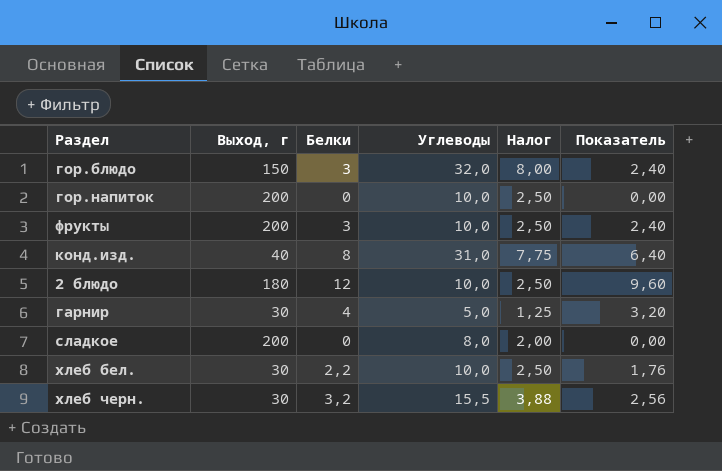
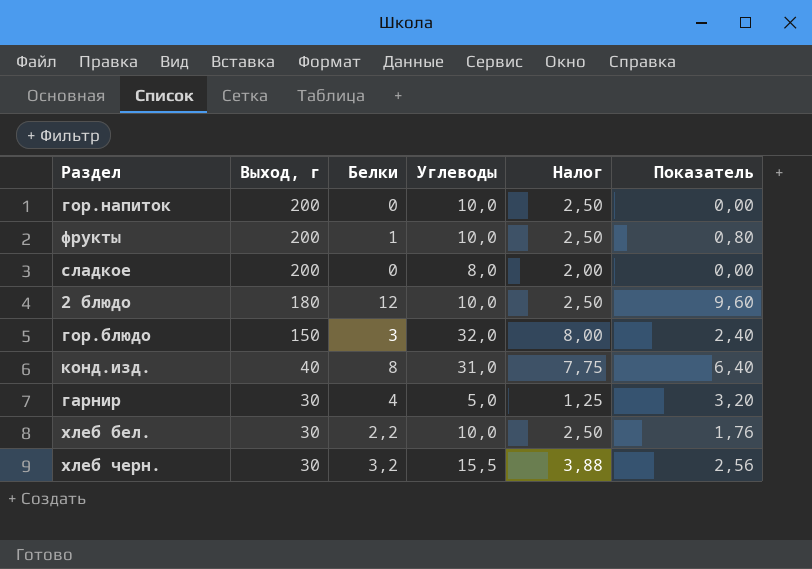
row order: none -> Выход, г descending
фрукты | Белки: 3 -> 1
фрукты | Показатель: 2,40 -> 0,80

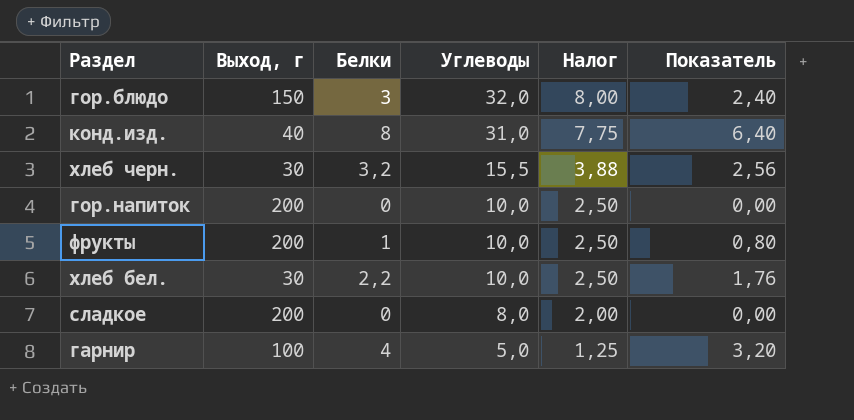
row order: Выход, г descending -> Углеводы descending
row 2 блюдо: 180 | 12 | 10,0 | 2,50 | 9,60 -> none
гарнир | Выход, г: 30 -> 100

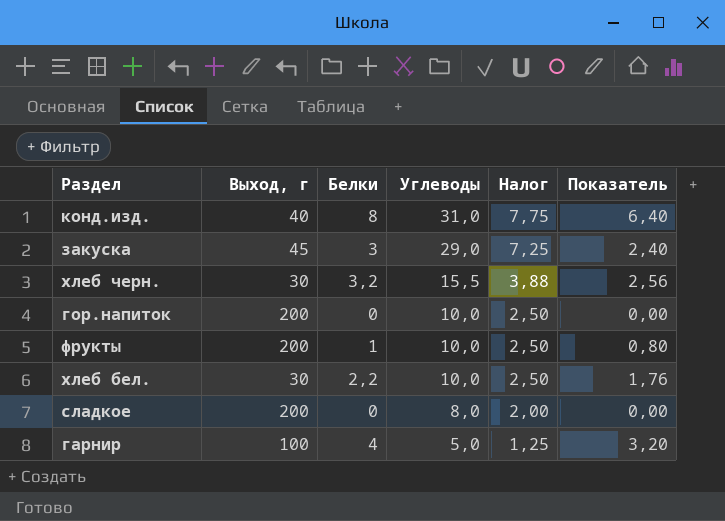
row гор.блюдо: 150 | 3 | 32,0 | 8,00 | 2,40 -> none
row закуска: none -> 45 | 3 | 29,0 | 7,25 | 2,40

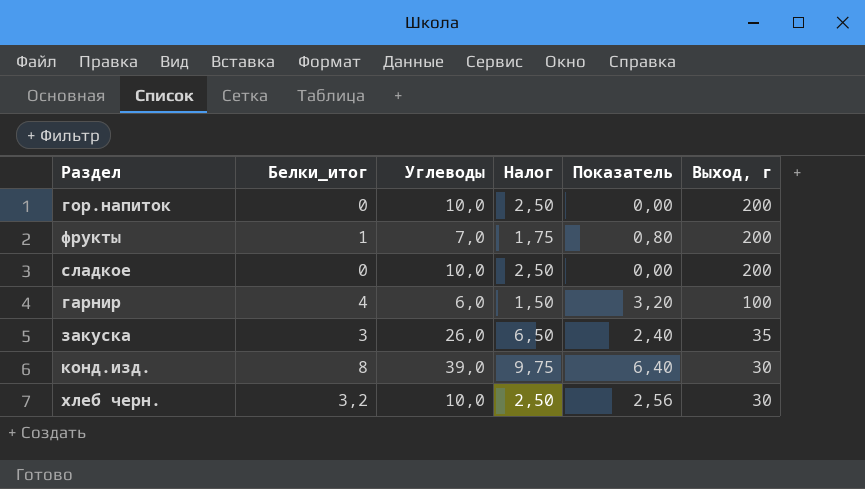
row order: Углеводы descending -> Выход, г descending
column name: Белки -> Белки_итог
column Выход, г | position: 2 -> 6
row хлеб бел.: 30 | 2,2 | 10,0 | 2,50 | 1,76 -> none
фрукты | Углеводы: 10,0 -> 7,0
фрукты | Налог: 2,50 -> 1,75
сладкое | Углеводы: 8,0 -> 10,0
сладкое | Налог: 2,00 -> 2,50
гарнир | Углеводы: 5,0 -> 6,0
гарнир | Налог: 1,25 -> 1,50
закуска | Углеводы: 29,0 -> 26,0
закуска | Налог: 7,25 -> 6,50
закуска | Выход, г: 45 -> 35
конд.изд. | Углеводы: 31,0 -> 39,0
конд.изд. | Налог: 7,75 -> 9,75
конд.изд. | Выход, г: 40 -> 30
хлеб черн. | Углеводы: 15,5 -> 10,0
хлеб черн. | Налог: 3,88 -> 2,50

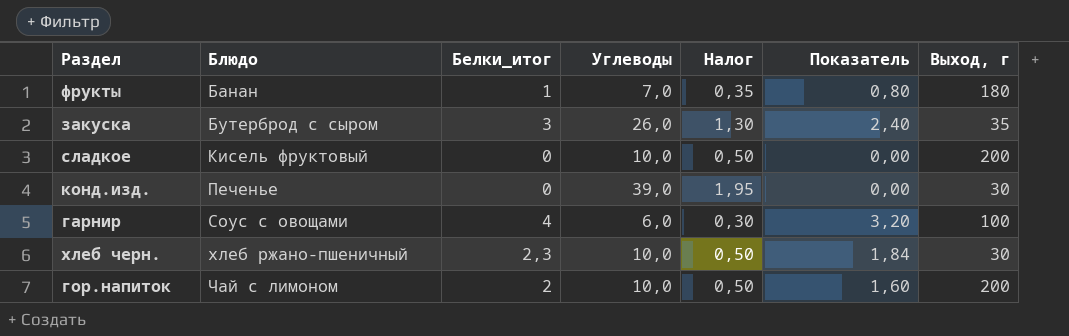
row order: Выход, г descending -> Блюдо ascending
column Блюдо | position: none -> 2
column Налог | formula: [Углеводы] * 0,25 -> [Углеводы] * 0,05
фрукты | Выход, г: 200 -> 180
конд.изд. | Белки_итог: 8 -> 0
конд.изд. | Показатель: 6,40 -> 0,00
хлеб черн. | Белки_итог: 3,2 -> 2,3
хлеб черн. | Показатель: 2,56 -> 1,84
гор.напиток | Белки_итог: 0 -> 2
гор.напиток | Показатель: 0,00 -> 1,60

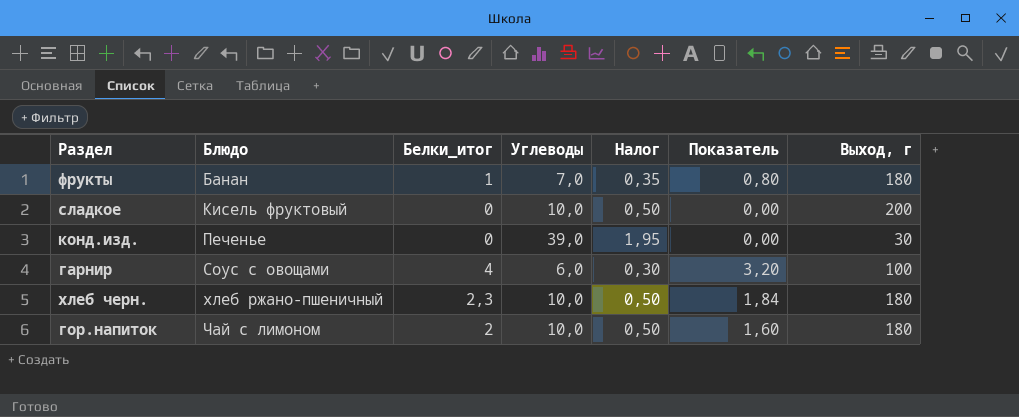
row закуска: Бутерброд с сыром | 3 | 26,0 | 1,30 | 2,40 | 35 -> none
хлеб черн. | Выход, г: 30 -> 180
гор.напиток | Выход, г: 200 -> 180

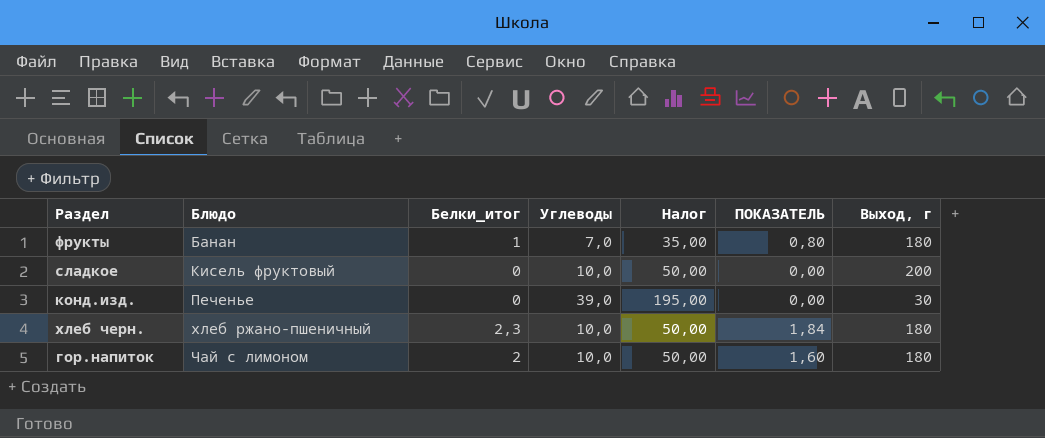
column Налог | formula: [Углеводы] * 0,05 -> [Углеводы] * 5
column name: Показатель -> ПОКАЗАТЕЛЬ
row гарнир: Соус с овощами | 4 | 6,0 | 0,30 | 3,20 | 100 -> none

